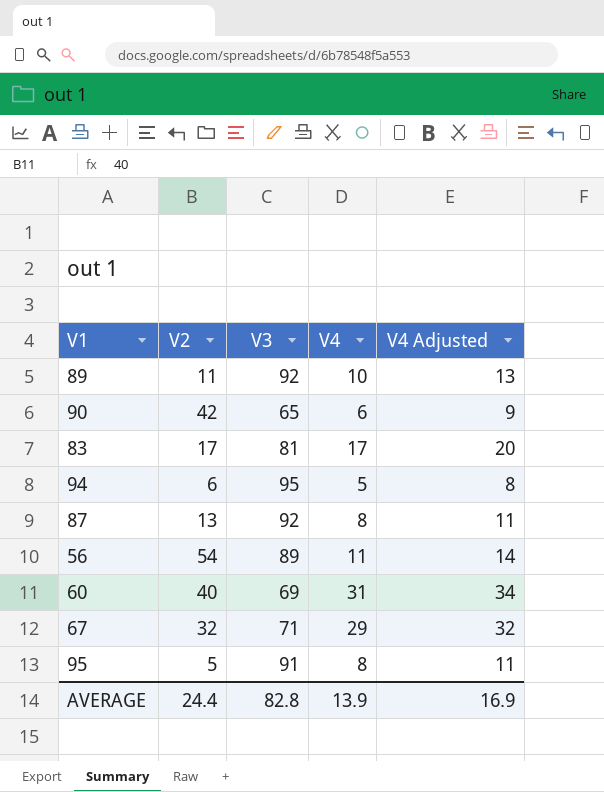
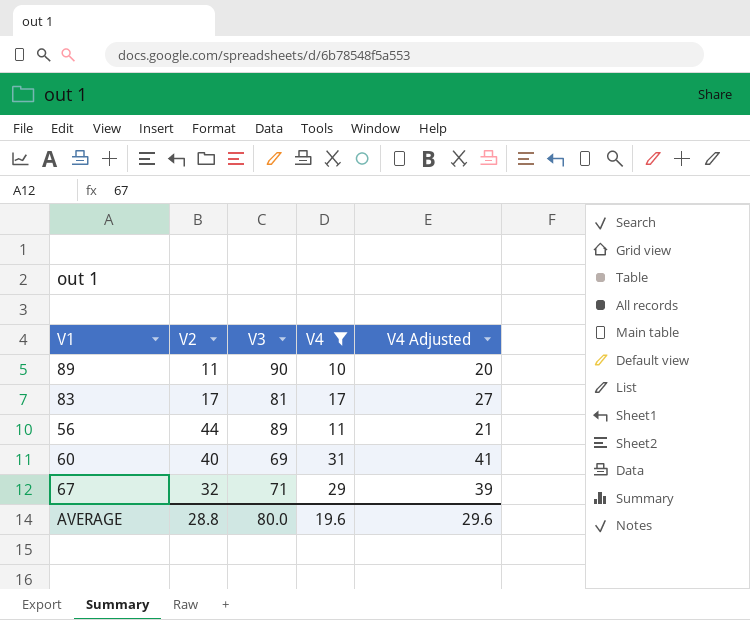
filter: none -> V4 >= 10
column V4 Adjusted | formula: [V4] + 3 -> [V4] + 10
89 | V3: 92 -> 90
56 | V2: 54 -> 44
AVERAGE | V2: 24.4 -> 28.8
AVERAGE | V3: 82.8 -> 80.0
AVERAGE | V4: 13.9 -> 19.6
AVERAGE | V4 Adjusted: 16.9 -> 29.6

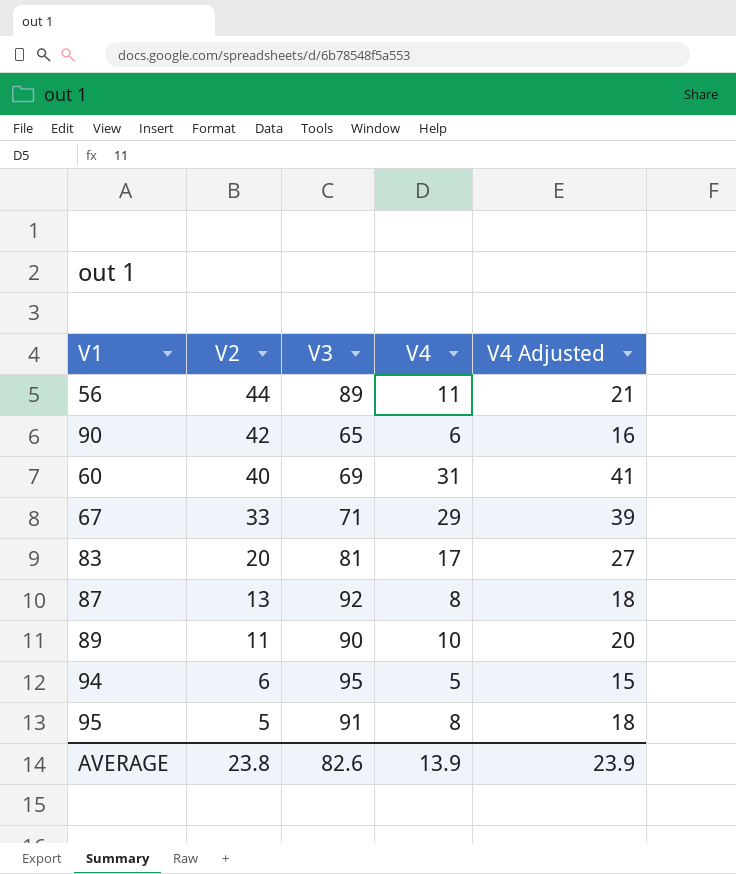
filter: V4 >= 10 -> none
row order: none -> V2 descending
67 | V2: 32 -> 33
83 | V2: 17 -> 20
AVERAGE | V2: 28.8 -> 23.8
AVERAGE | V3: 80.0 -> 82.6
AVERAGE | V4: 19.6 -> 13.9
AVERAGE | V4 Adjusted: 29.6 -> 23.9

